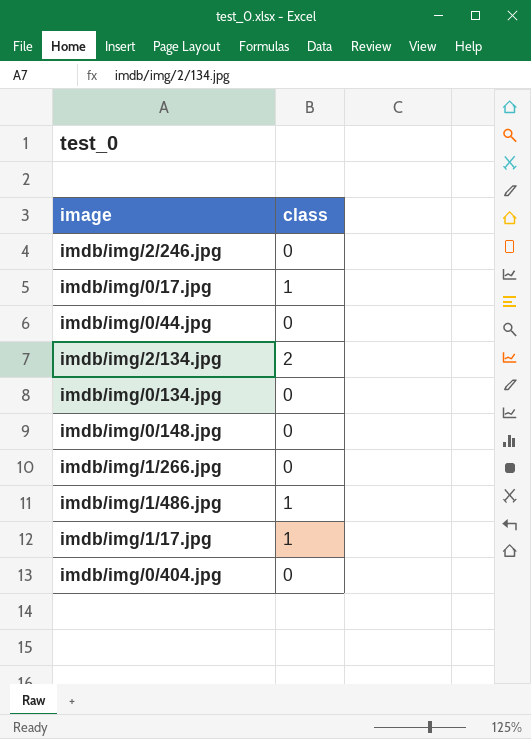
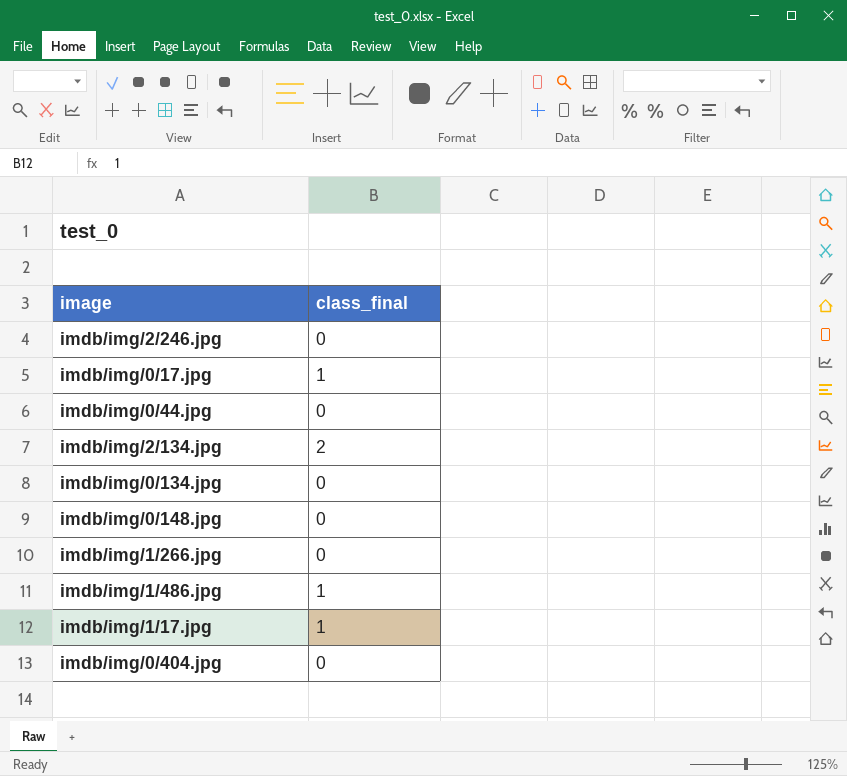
column name: class -> class_final

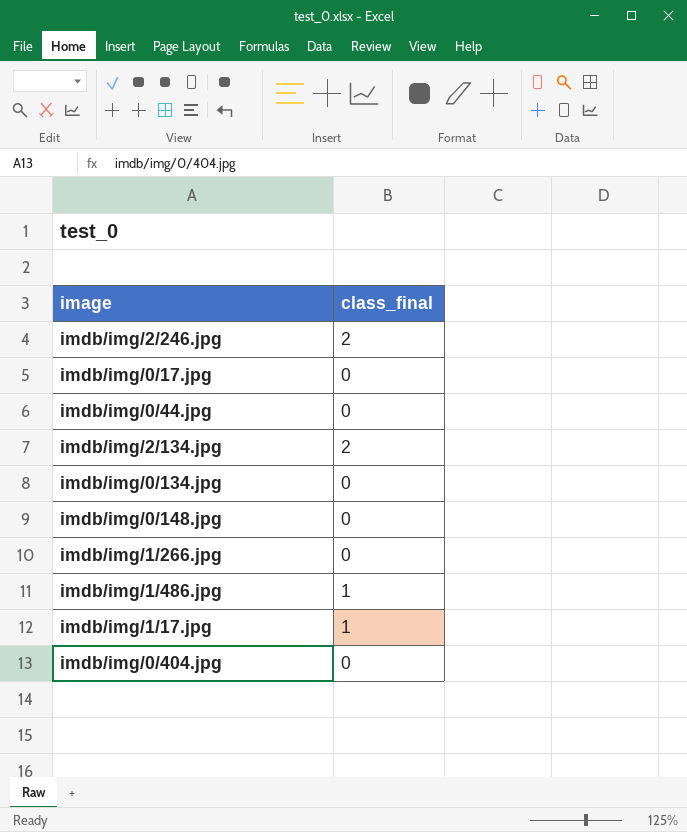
imdb/img/2/246.jpg | class_final: 0 -> 2
imdb/img/0/17.jpg | class_final: 1 -> 0

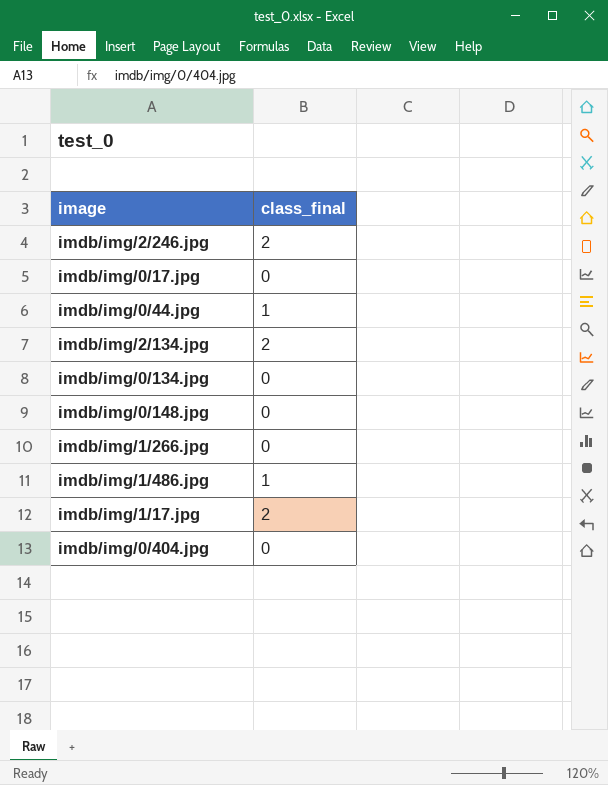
imdb/img/0/44.jpg | class_final: 0 -> 1
imdb/img/1/17.jpg | class_final: 1 -> 2

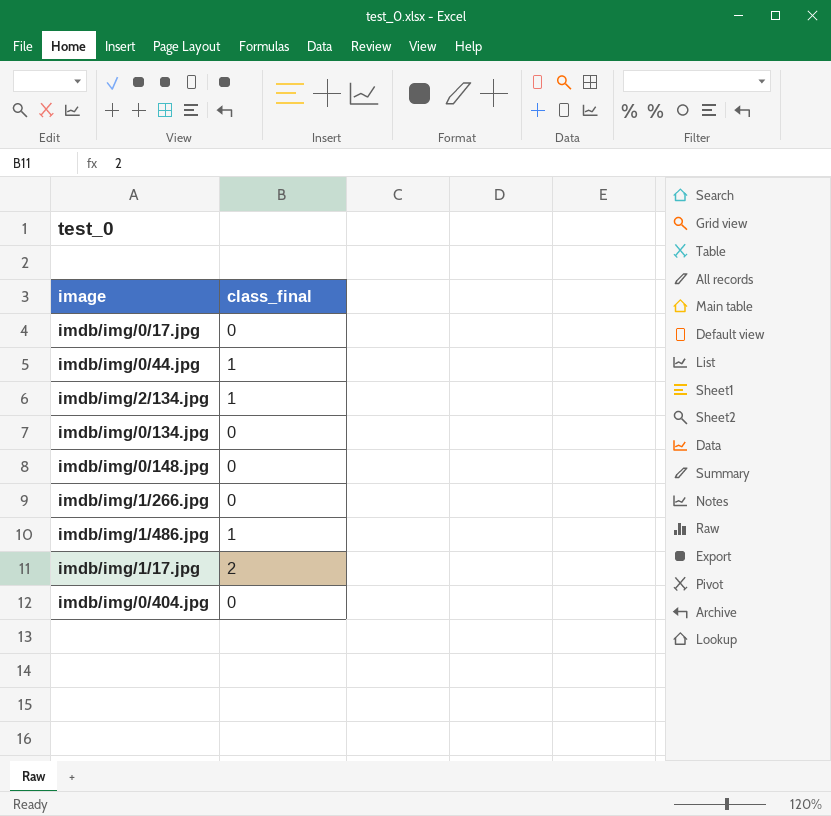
row imdb/img/2/246.jpg: 2 -> none
imdb/img/2/134.jpg | class_final: 2 -> 1

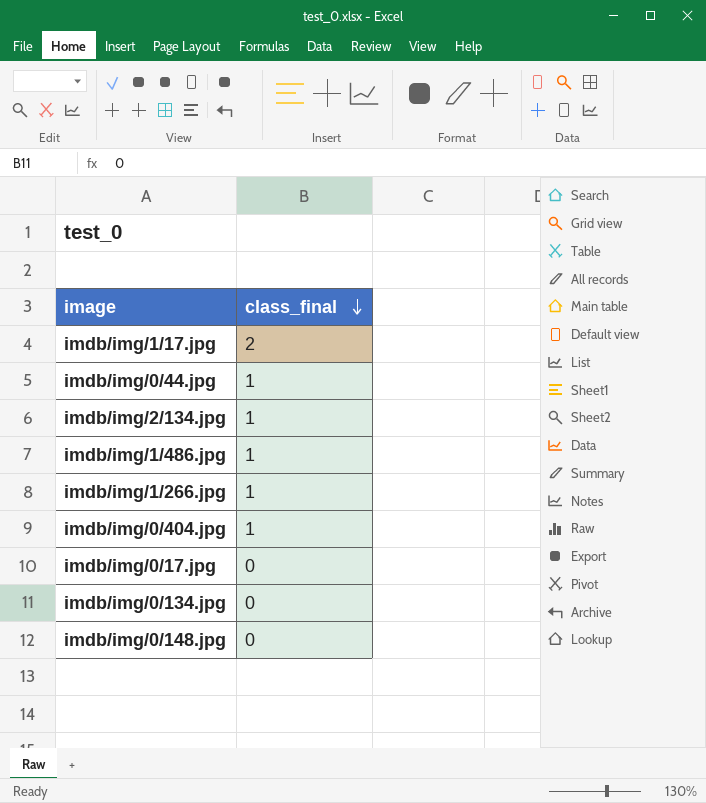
row order: none -> class_final descending
imdb/img/1/266.jpg | class_final: 0 -> 1
imdb/img/0/404.jpg | class_final: 0 -> 1

